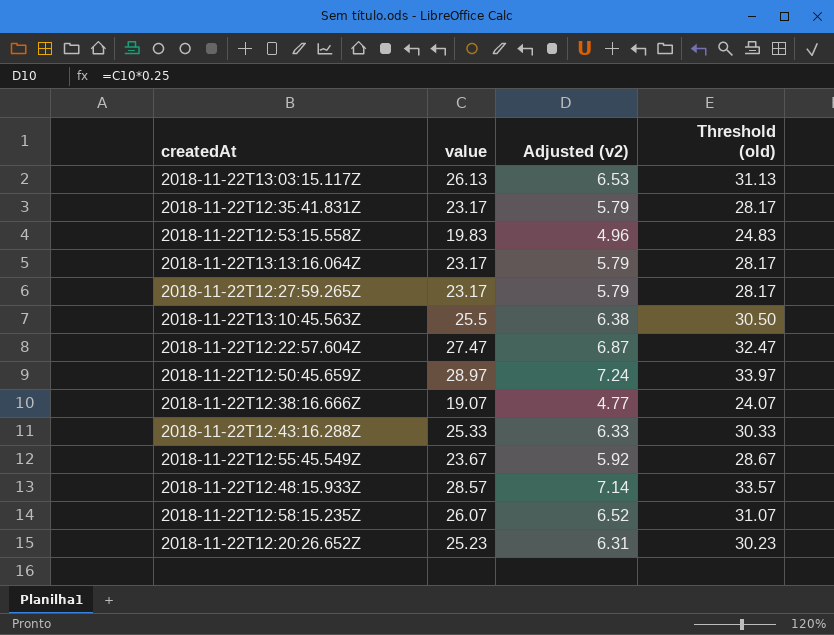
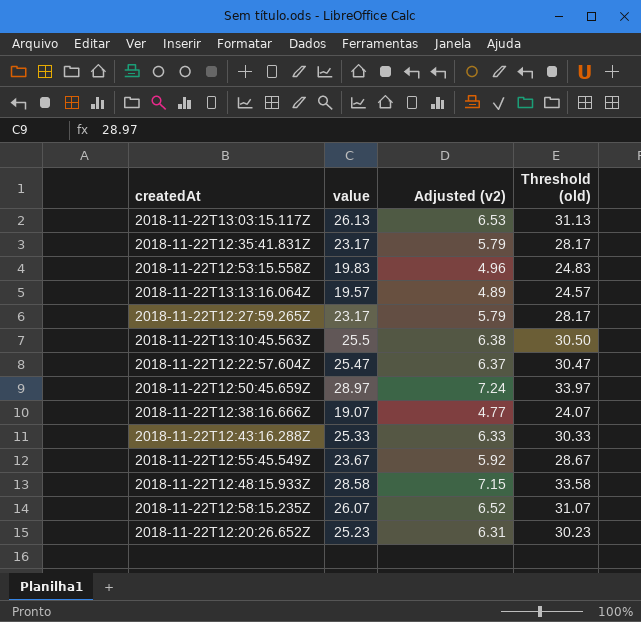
2018-11-22T13:13:16.064Z | value: 23.17 -> 19.57
2018-11-22T13:13:16.064Z | Adjusted (v2): 5.79 -> 4.89
2018-11-22T13:13:16.064Z | Threshold (old): 28.17 -> 24.57
2018-11-22T12:22:57.604Z | value: 27.47 -> 25.47
2018-11-22T12:22:57.604Z | Adjusted (v2): 6.87 -> 6.37
2018-11-22T12:22:57.604Z | Threshold (old): 32.47 -> 30.47
2018-11-22T12:48:15.933Z | value: 28.57 -> 28.58
2018-11-22T12:48:15.933Z | Adjusted (v2): 7.14 -> 7.15
2018-11-22T12:48:15.933Z | Threshold (old): 33.57 -> 33.58

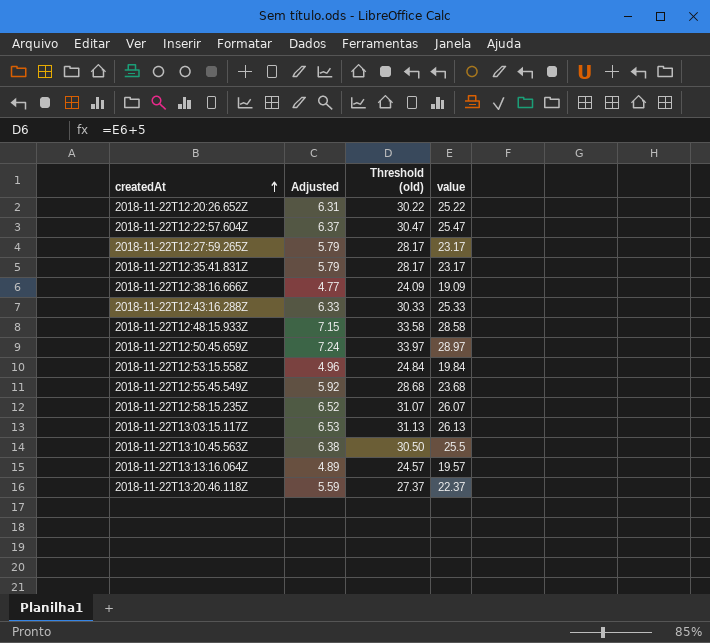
row order: none -> createdAt ascending
column name: Adjusted (v2) -> Adjusted
column value | position: 2 -> 4
2018-11-22T12:20:26.652Z | Threshold (old): 30.23 -> 30.22
2018-11-22T12:20:26.652Z | value: 25.23 -> 25.22
2018-11-22T12:38:16.666Z | Threshold (old): 24.07 -> 24.09
2018-11-22T12:38:16.666Z | value: 19.07 -> 19.09
2018-11-22T12:53:15.558Z | Threshold (old): 24.83 -> 24.84
2018-11-22T12:53:15.558Z | value: 19.83 -> 19.84
2018-11-22T12:55:45.549Z | Threshold (old): 28.67 -> 28.68
2018-11-22T12:55:45.549Z | value: 23.67 -> 23.68
row 2018-11-22T13:20:46.118Z: none -> 5.59 | 27.37 | 22.37

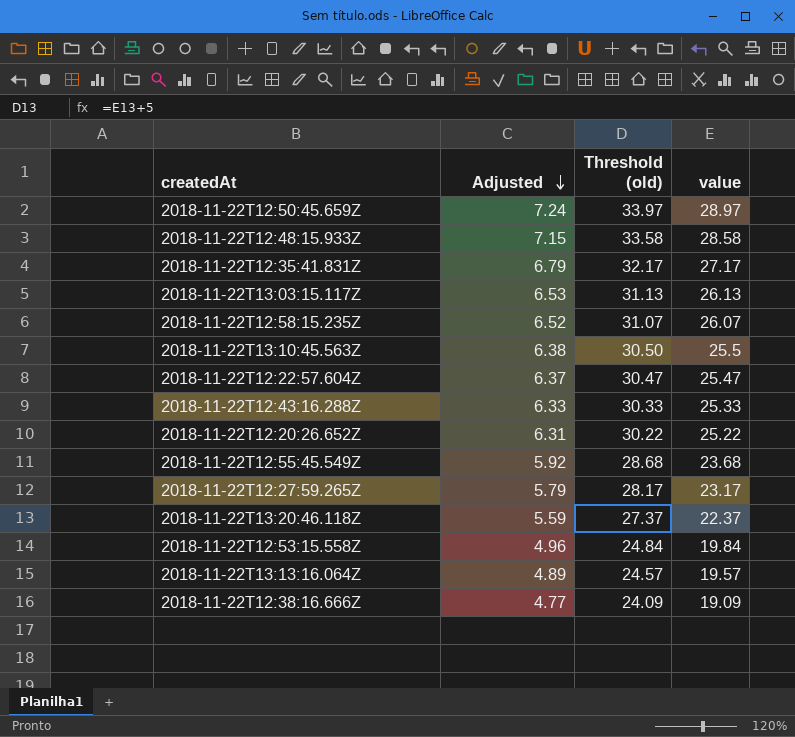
row order: createdAt ascending -> Adjusted descending
2018-11-22T12:35:41.831Z | Adjusted: 5.79 -> 6.79
2018-11-22T12:35:41.831Z | Threshold (old): 28.17 -> 32.17
2018-11-22T12:35:41.831Z | value: 23.17 -> 27.17

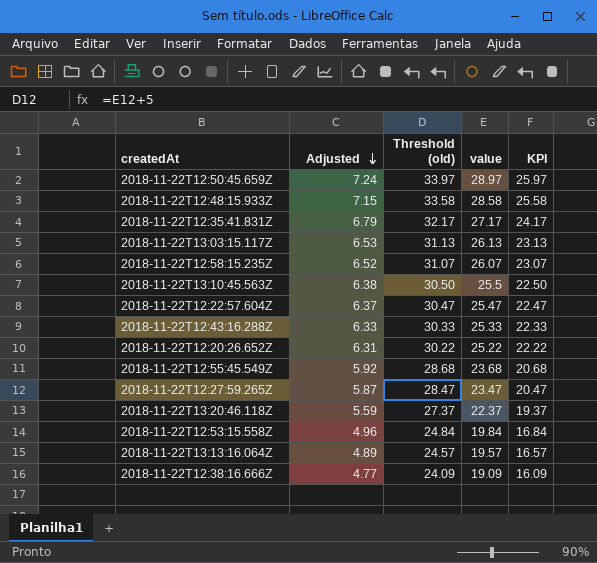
column KPI | formula: none -> [value] - 3
2018-11-22T12:27:59.265Z | Adjusted: 5.79 -> 5.87
2018-11-22T12:27:59.265Z | Threshold (old): 28.17 -> 28.47
2018-11-22T12:27:59.265Z | value: 23.17 -> 23.47

